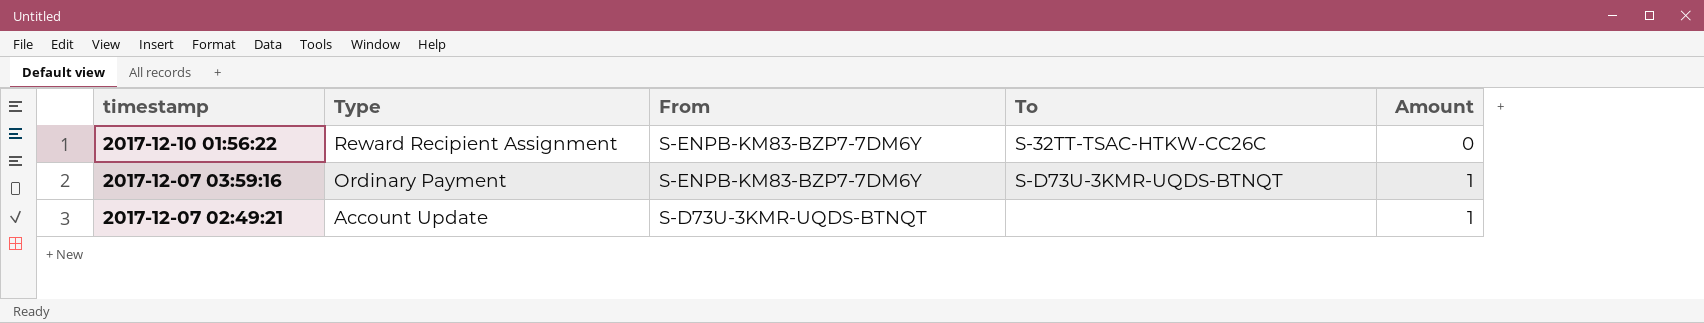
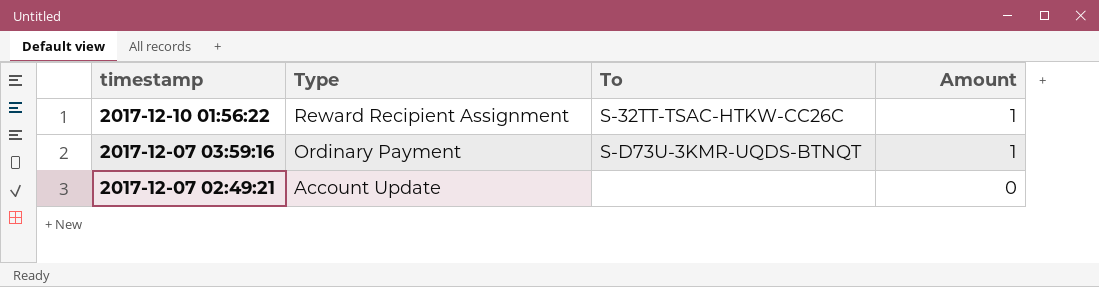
column From | position: 3 -> none
2017-12-10 01:56:22 | Amount: 0 -> 1
2017-12-07 02:49:21 | Amount: 1 -> 0

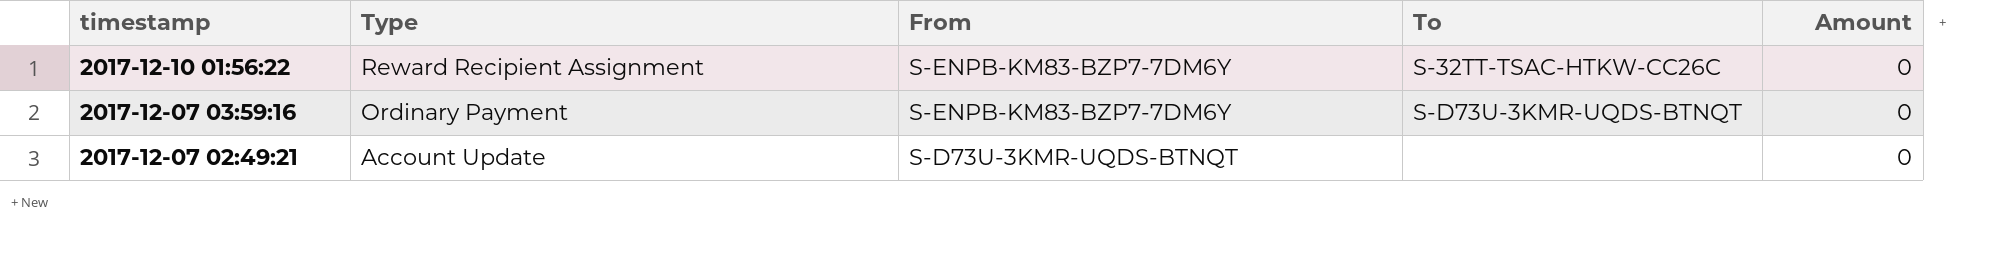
column From | position: none -> 3
2017-12-10 01:56:22 | Amount: 1 -> 0
2017-12-07 03:59:16 | Amount: 1 -> 0

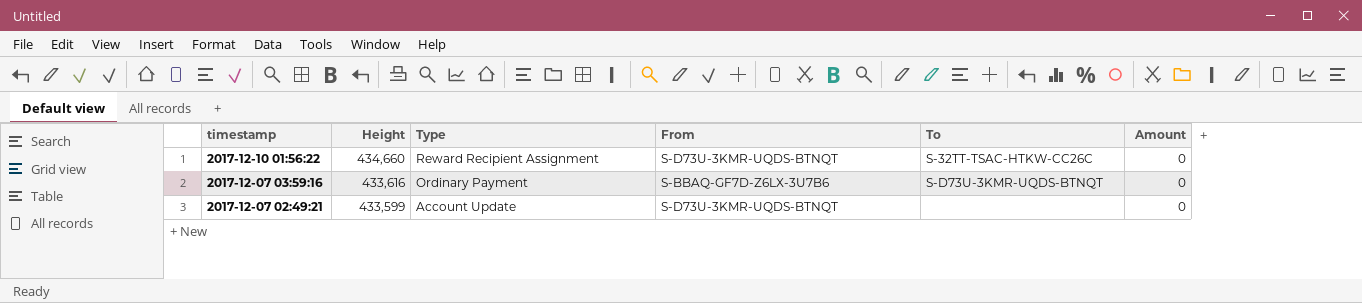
column Height | position: none -> 2
2017-12-10 01:56:22 | From: S-ENPB-KM83-BZP7-7DM6Y -> S-D73U-3KMR-UQDS-BTNQT
2017-12-07 03:59:16 | From: S-ENPB-KM83-BZP7-7DM6Y -> S-BBAQ-GF7D-Z6LX-3U7B6

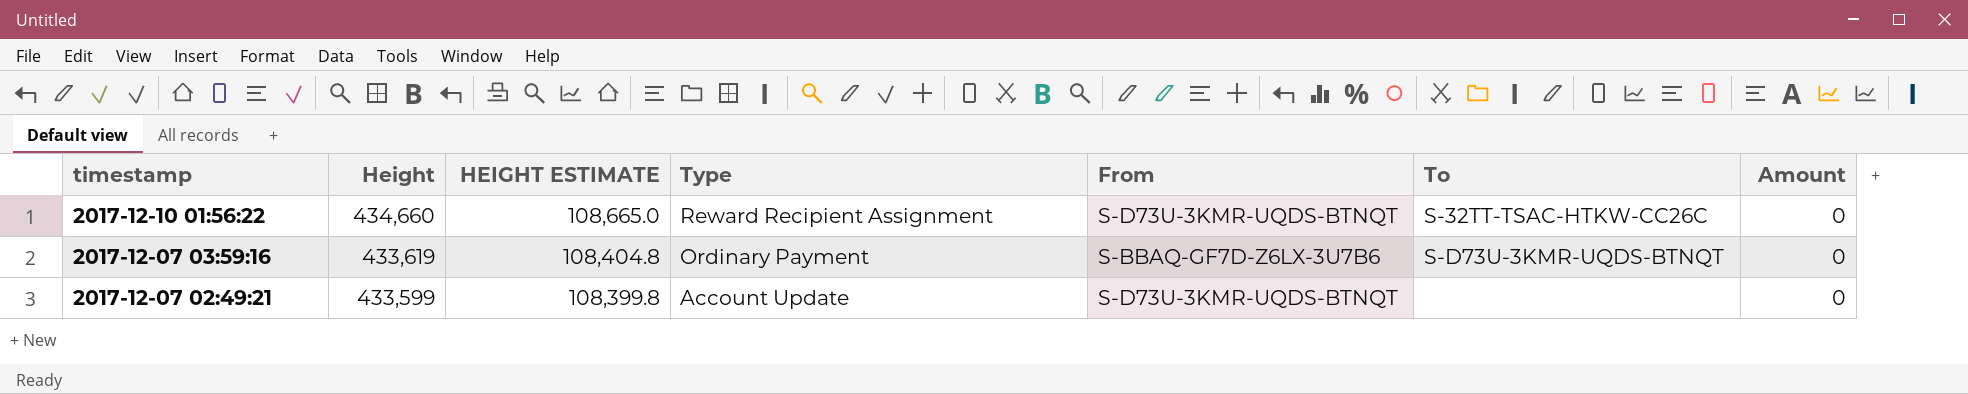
column HEIGHT ESTIMATE | formula: none -> [Height] * 0.25
2017-12-07 03:59:16 | Height: 433,616 -> 433,619

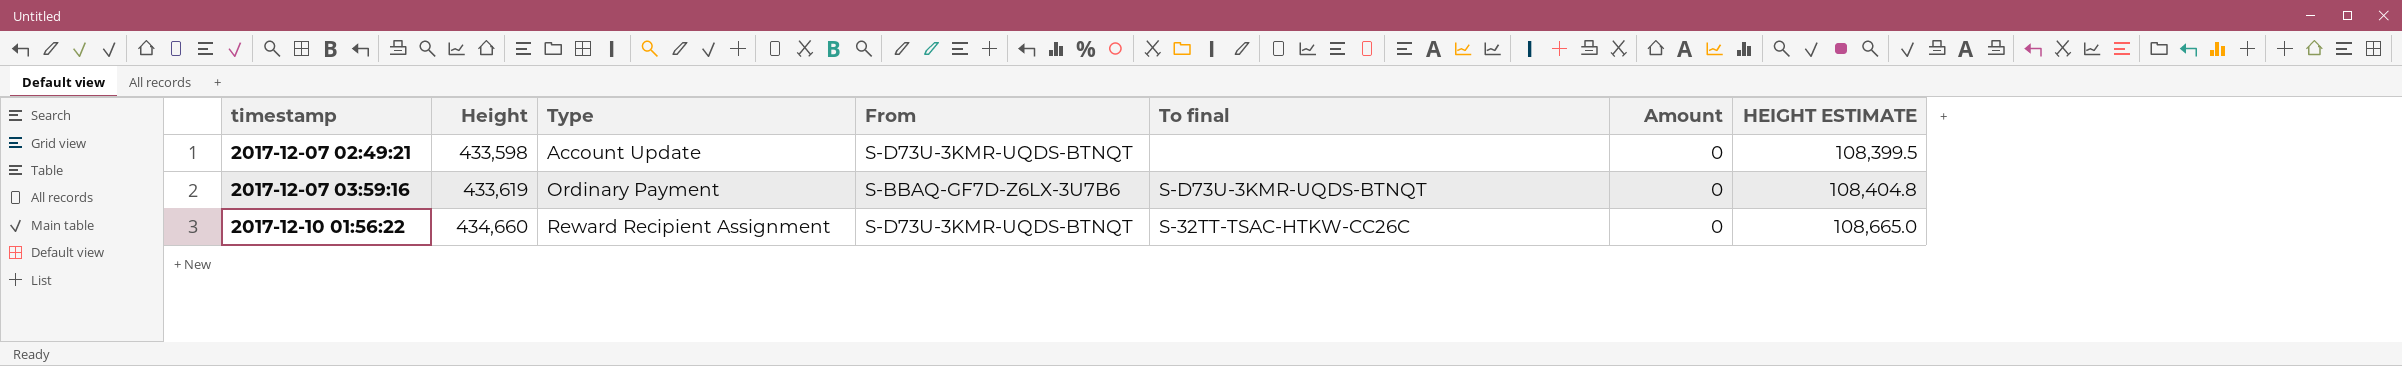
row order: timestamp descending -> timestamp ascending
column name: To -> To final
column HEIGHT ESTIMATE | position: 3 -> 7
2017-12-07 02:49:21 | Height: 433,599 -> 433,598
2017-12-07 02:49:21 | HEIGHT ESTIMATE: 108,399.8 -> 108,399.5

